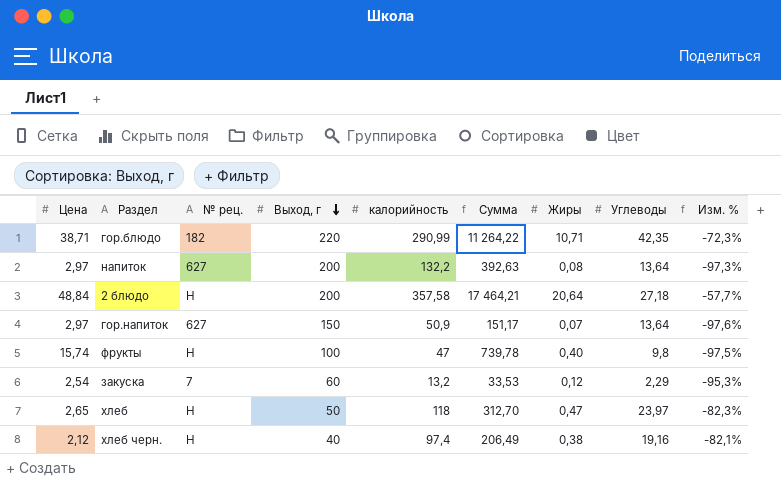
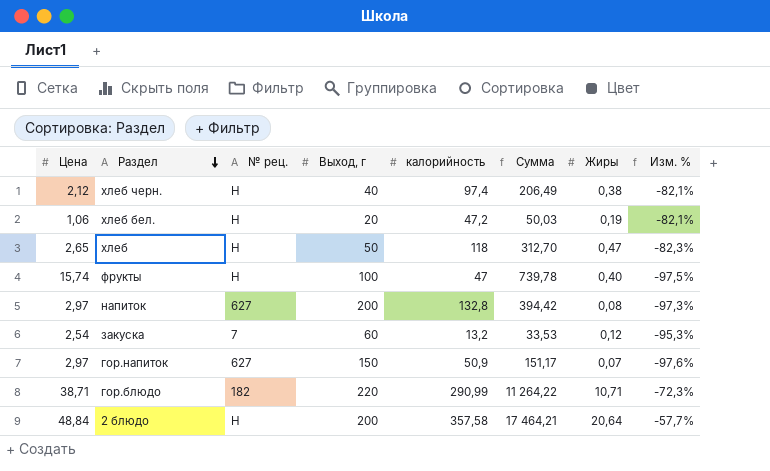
row order: Выход, г descending -> Раздел descending
column Углеводы | position: 8 -> none
row хлеб бел.: none -> 1,06 | Н | 20 | 47,2 | 50,03 | 0,19 | -82,1%
напиток | калорийность: 132,2 -> 132,8
напиток | Сумма: 392,63 -> 394,42

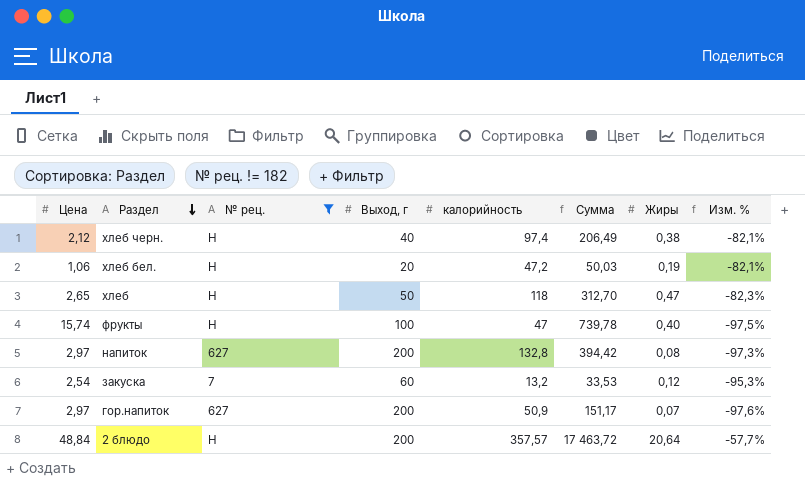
filter: none -> № рец. != 182
гор.напиток | Выход, г: 150 -> 200
2 блюдо | калорийность: 357,58 -> 357,57
2 блюдо | Сумма: 17 464,21 -> 17 463,72

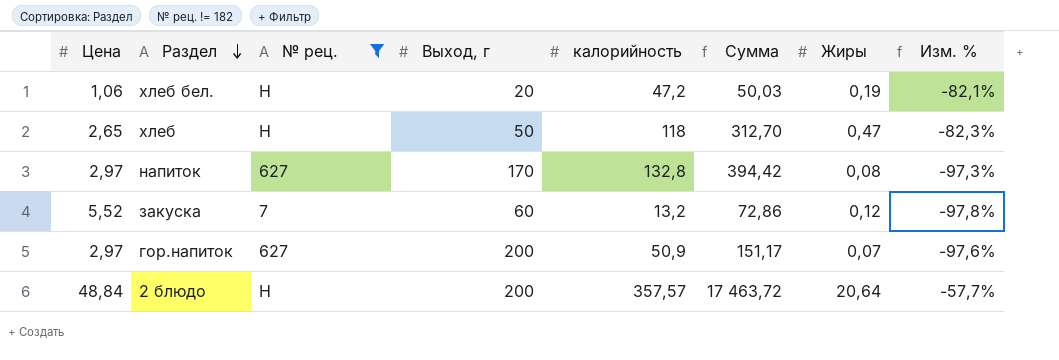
row хлеб черн.: 2,12 | Н | 40 | 97,4 | 206,49 | 0,38 | -82,1% -> none
row фрукты: 15,74 | Н | 100 | 47 | 739,78 | 0,40 | -97,5% -> none
напиток | Выход, г: 200 -> 170
закуска | Цена: 2,54 -> 5,52
закуска | Сумма: 33,53 -> 72,86
закуска | Изм. %: -95,3% -> -97,8%

